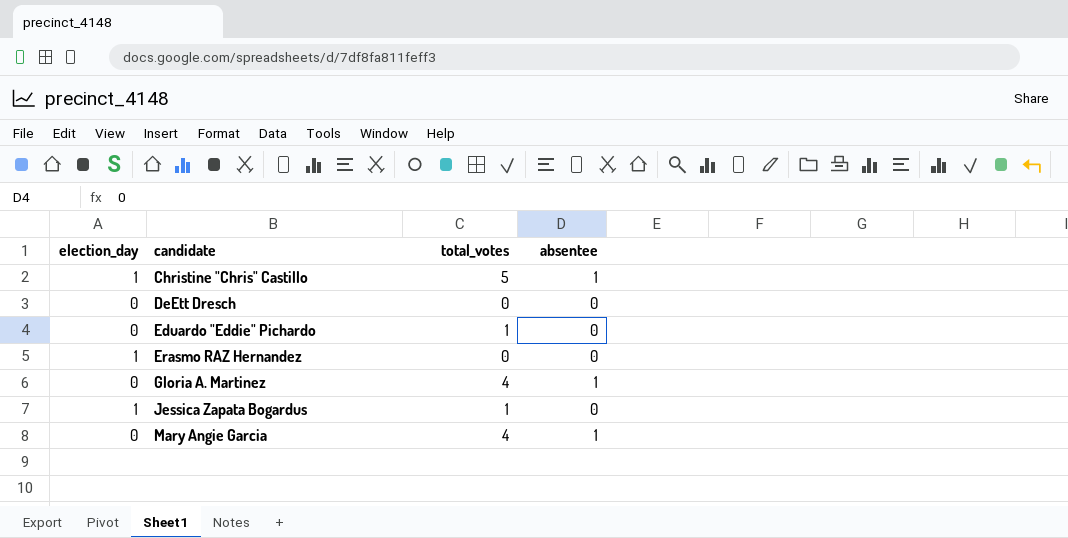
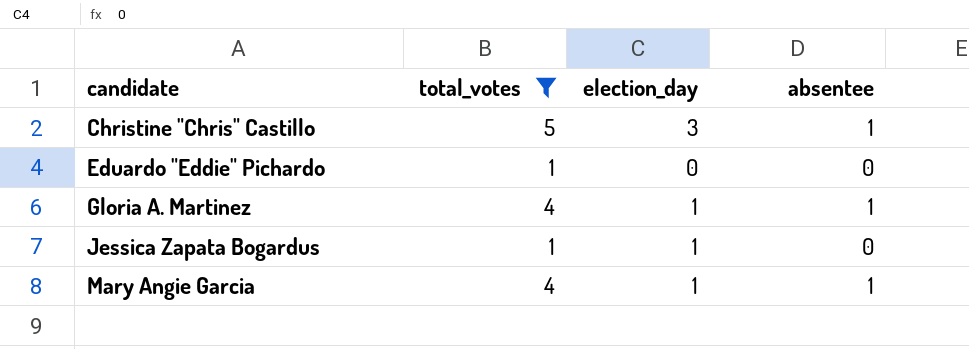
filter: none -> total_votes != 0
column election_day | position: 1 -> 3
Christine "Chris" Castillo | election_day: 1 -> 3
Gloria A. Martinez | election_day: 0 -> 1
Mary Angie Garcia | election_day: 0 -> 1

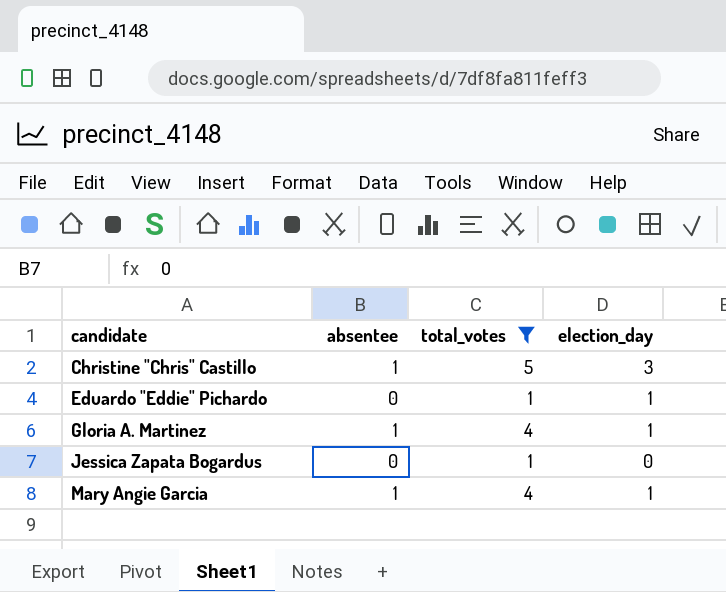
column absentee | position: 4 -> 2
Eduardo "Eddie" Pichardo | election_day: 0 -> 1
Jessica Zapata Bogardus | election_day: 1 -> 0

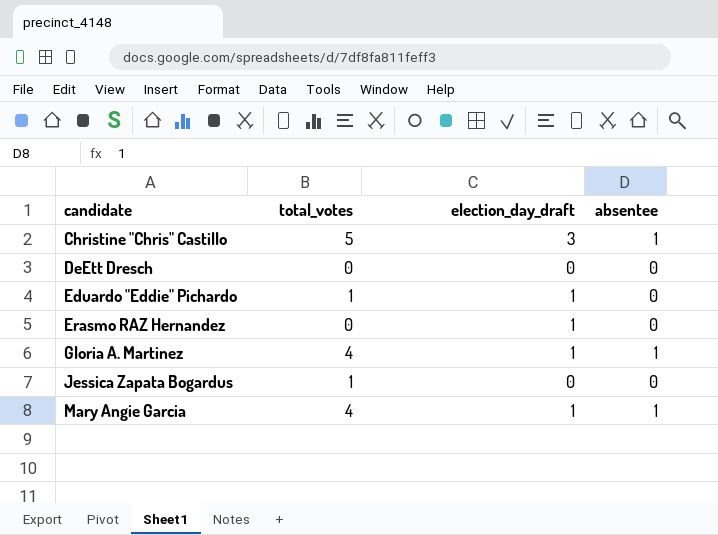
filter: total_votes != 0 -> none
column name: election_day -> election_day_draft
column absentee | position: 2 -> 4

